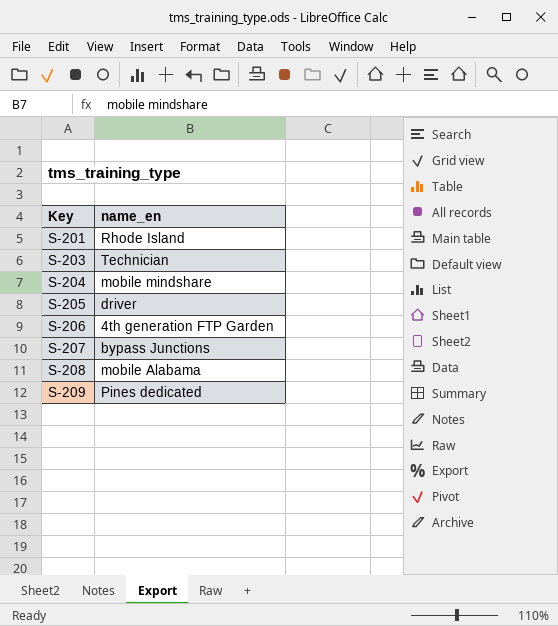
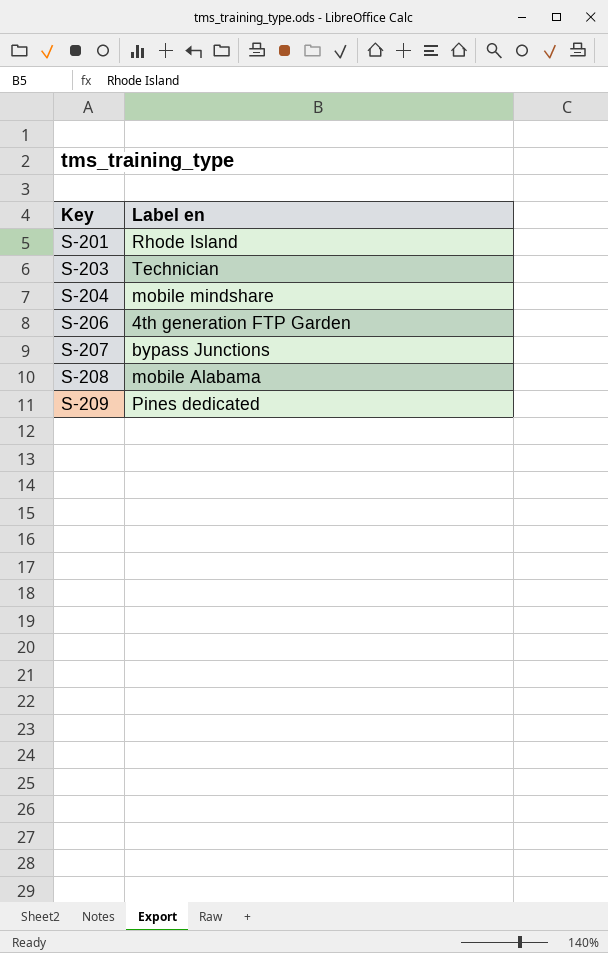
column name: name_en -> Label en
row S-205: driver -> none

